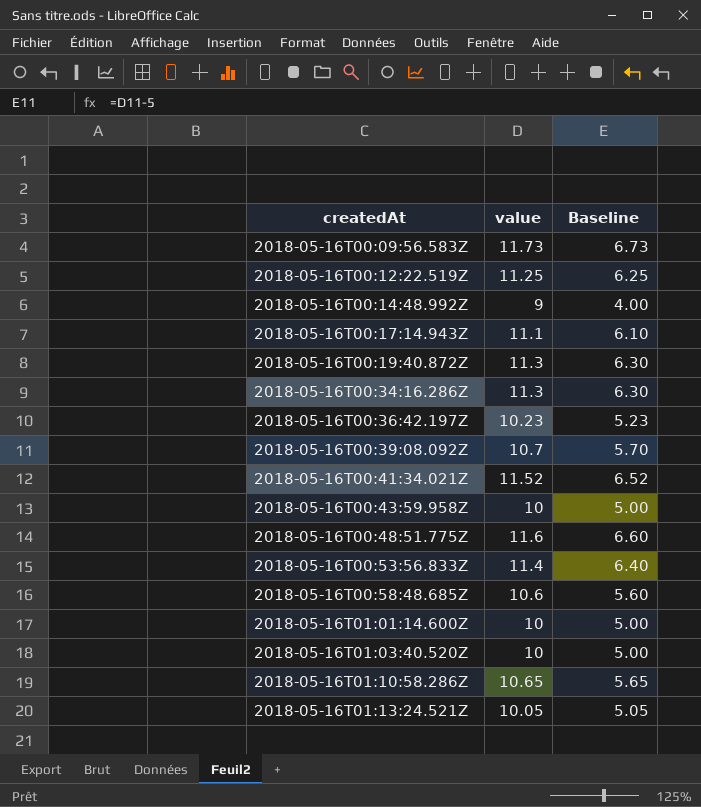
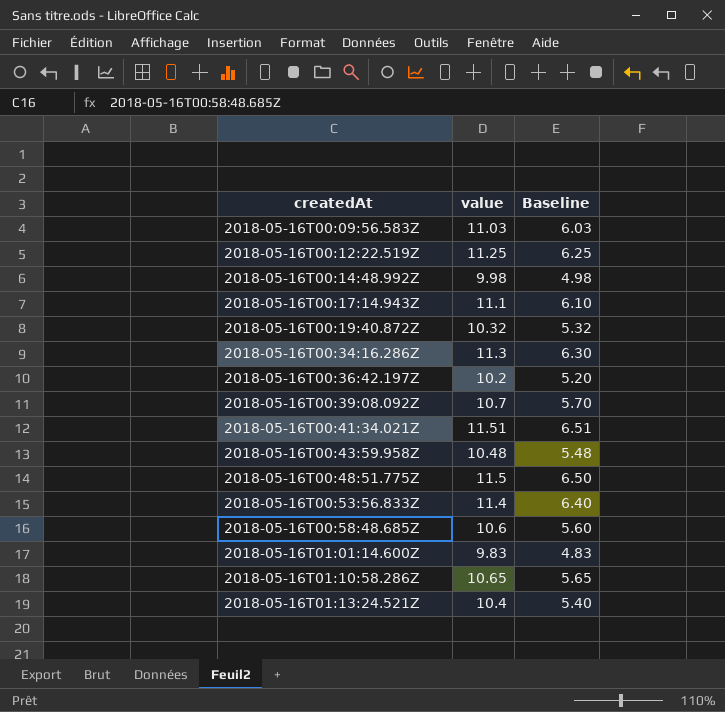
row 2018-05-16T01:03:40.520Z: 10 | 5.00 -> none
2018-05-16T00:09:56.583Z | value: 11.73 -> 11.03
2018-05-16T00:09:56.583Z | Baseline: 6.73 -> 6.03
2018-05-16T00:14:48.992Z | value: 9 -> 9.98
2018-05-16T00:14:48.992Z | Baseline: 4.00 -> 4.98
2018-05-16T00:19:40.872Z | value: 11.3 -> 10.32
2018-05-16T00:19:40.872Z | Baseline: 6.30 -> 5.32
2018-05-16T00:36:42.197Z | value: 10.23 -> 10.2
2018-05-16T00:36:42.197Z | Baseline: 5.23 -> 5.20
2018-05-16T00:41:34.021Z | value: 11.52 -> 11.51
2018-05-16T00:41:34.021Z | Baseline: 6.52 -> 6.51
2018-05-16T00:43:59.958Z | value: 10 -> 10.48
2018-05-16T00:43:59.958Z | Baseline: 5.00 -> 5.48
2018-05-16T00:48:51.775Z | value: 11.6 -> 11.5
2018-05-16T00:48:51.775Z | Baseline: 6.60 -> 6.50
2018-05-16T01:01:14.600Z | value: 10 -> 9.83
2018-05-16T01:01:14.600Z | Baseline: 5.00 -> 4.83
2018-05-16T01:13:24.521Z | value: 10.05 -> 10.4
2018-05-16T01:13:24.521Z | Baseline: 5.05 -> 5.40

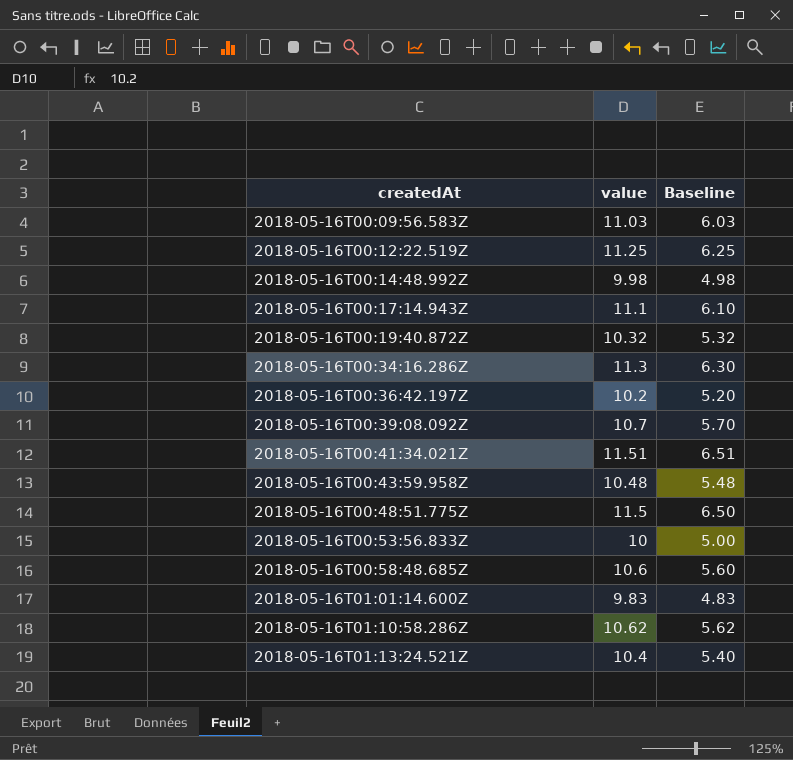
2018-05-16T00:53:56.833Z | value: 11.4 -> 10
2018-05-16T00:53:56.833Z | Baseline: 6.40 -> 5.00
2018-05-16T01:10:58.286Z | value: 10.65 -> 10.62
2018-05-16T01:10:58.286Z | Baseline: 5.65 -> 5.62

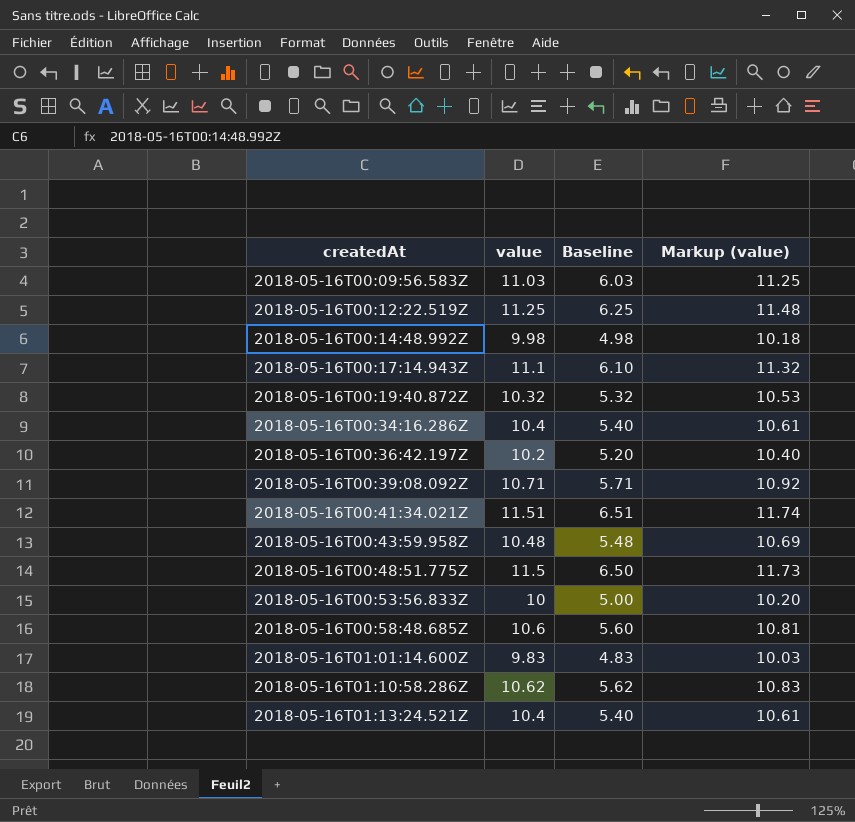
column Markup (value) | formula: none -> [value] * 1.02
2018-05-16T00:34:16.286Z | value: 11.3 -> 10.4
2018-05-16T00:34:16.286Z | Baseline: 6.30 -> 5.40
2018-05-16T00:39:08.092Z | value: 10.7 -> 10.71
2018-05-16T00:39:08.092Z | Baseline: 5.70 -> 5.71

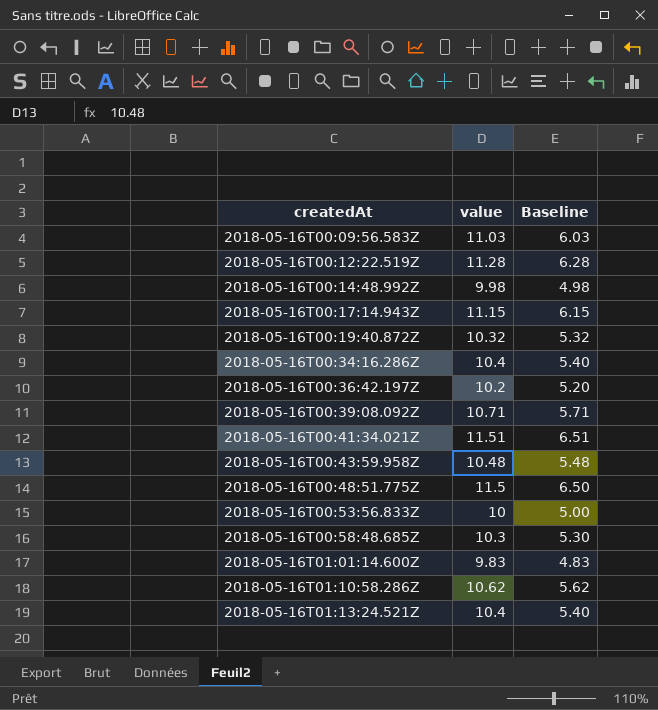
column Markup (value) | formula: [value] * 1.02 -> none
2018-05-16T00:12:22.519Z | value: 11.25 -> 11.28
2018-05-16T00:12:22.519Z | Baseline: 6.25 -> 6.28
2018-05-16T00:17:14.943Z | value: 11.1 -> 11.15
2018-05-16T00:17:14.943Z | Baseline: 6.10 -> 6.15
2018-05-16T00:58:48.685Z | value: 10.6 -> 10.3
2018-05-16T00:58:48.685Z | Baseline: 5.60 -> 5.30

